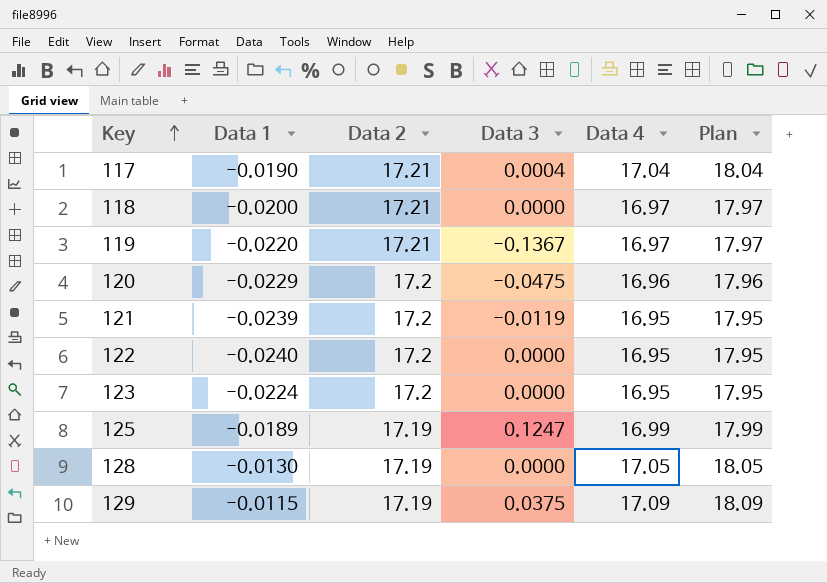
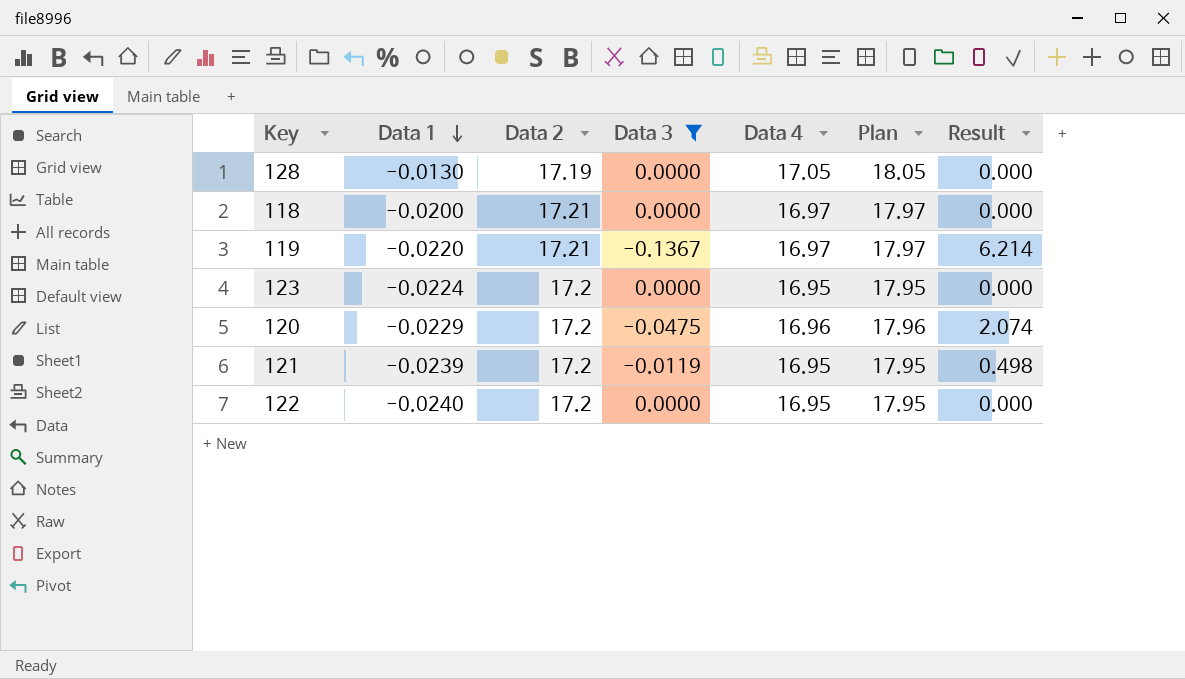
filter: none -> Data 3 <= 0.0000
row order: Key ascending -> Data 1 descending
column Result | formula: none -> [Data 3] / [Data 1]

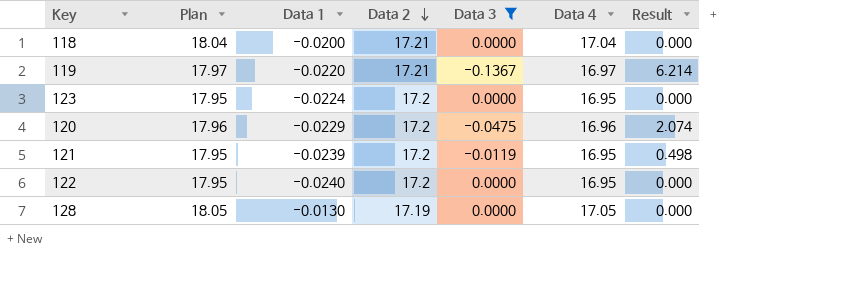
row order: Data 1 descending -> Data 2 descending
column Plan | position: 6 -> 2
118 | Plan: 17.97 -> 18.04
118 | Data 4: 16.97 -> 17.04

